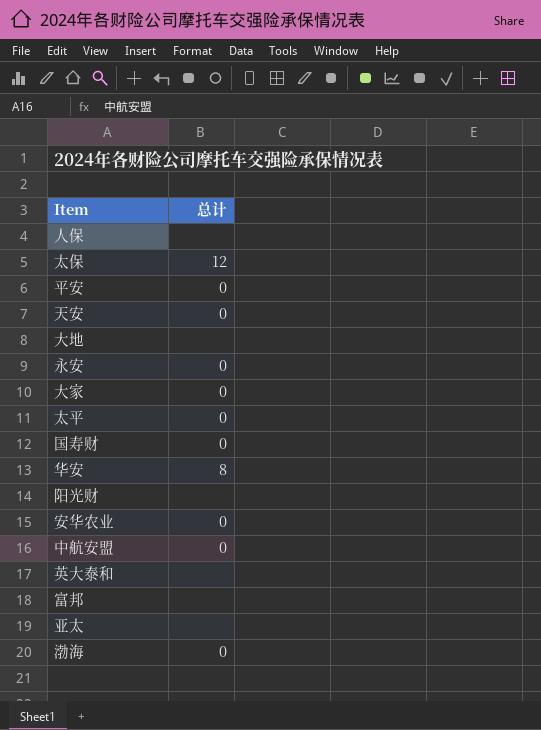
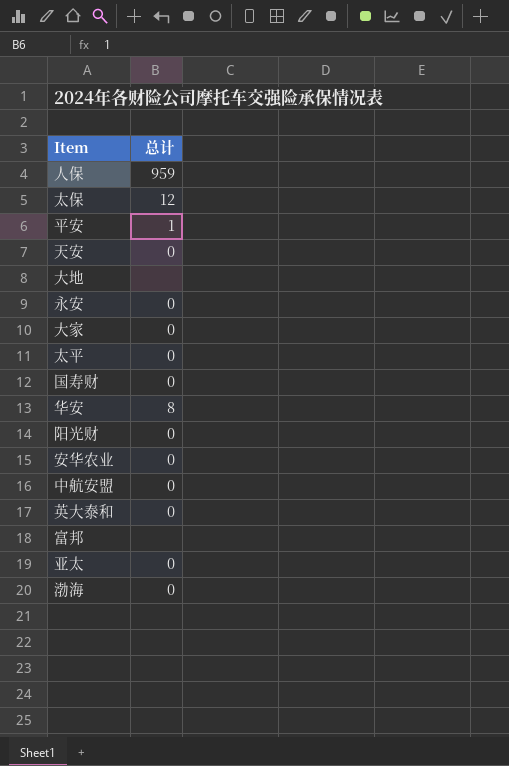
人保 | 总计: none -> 959
平安 | 总计: 0 -> 1
阳光财 | 总计: none -> 0
英大泰和 | 总计: none -> 0
亚太 | 总计: none -> 0

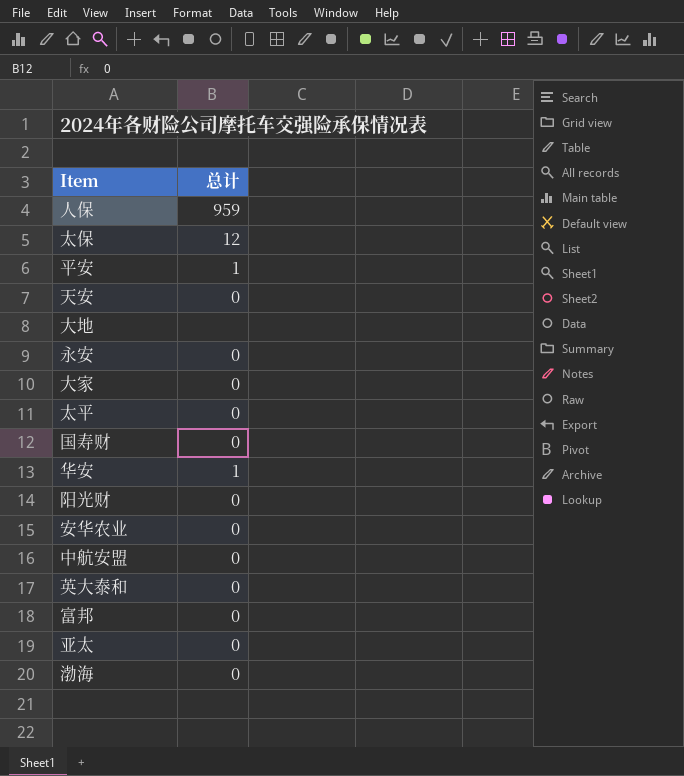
华安 | 总计: 8 -> 1
富邦 | 总计: none -> 0

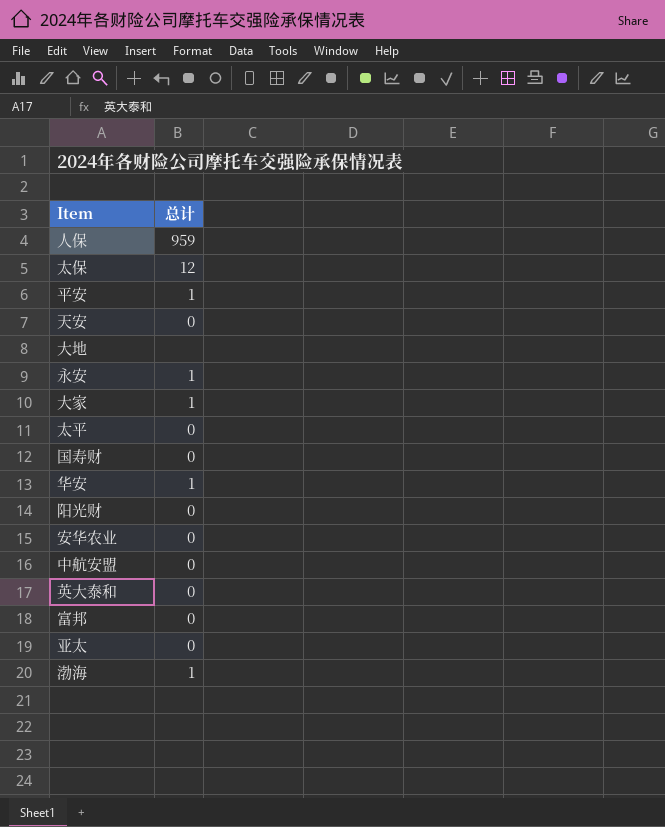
永安 | 总计: 0 -> 1
大家 | 总计: 0 -> 1
渤海 | 总计: 0 -> 1

